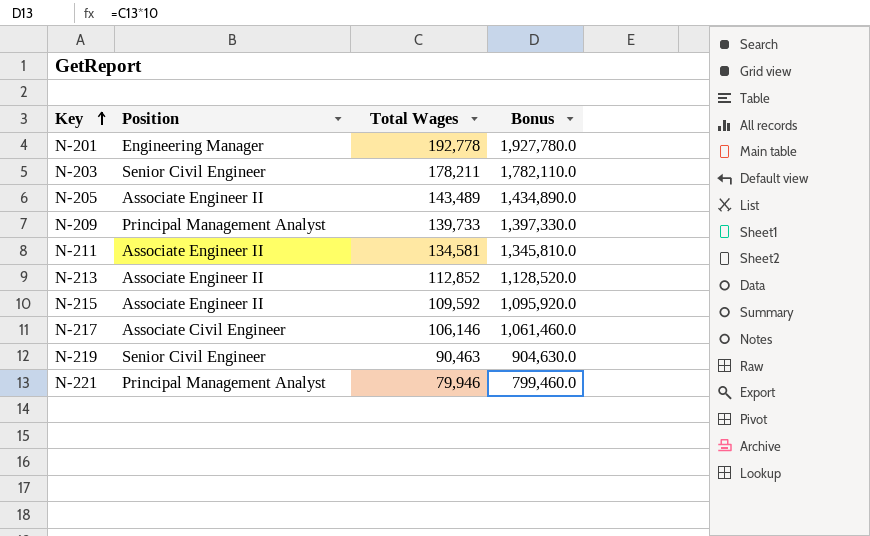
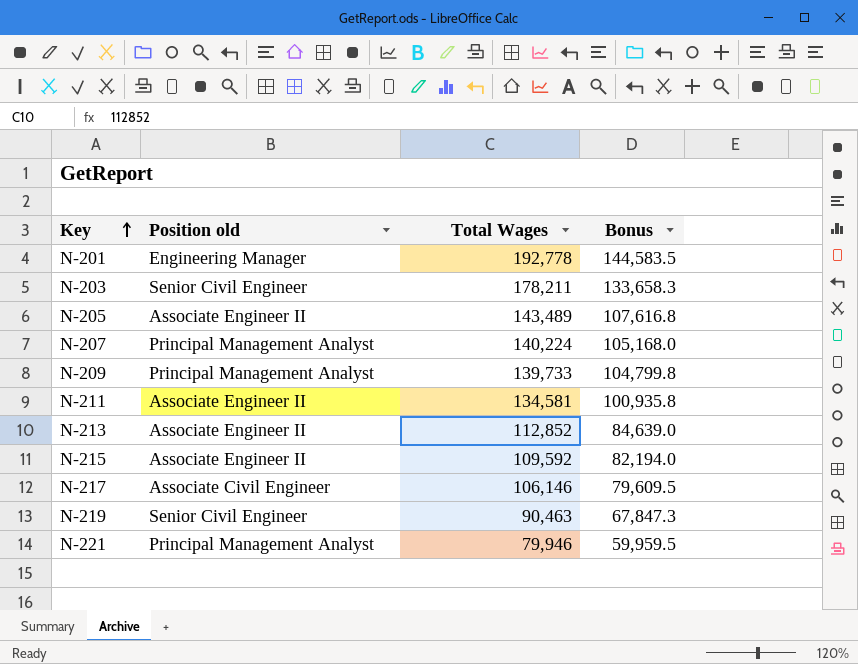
column name: Position -> Position old
column Bonus | formula: [Total Wages] * 10 -> [Total Wages] * 0.75
row N-207: none -> Principal Management Analyst | 140,224 | 105,168.0

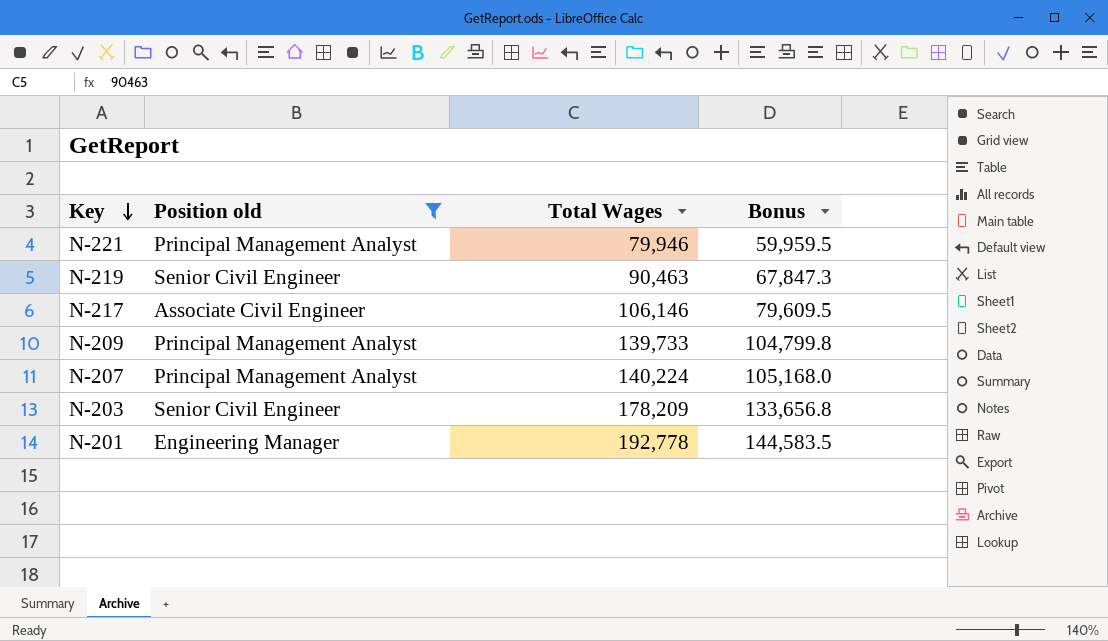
filter: none -> Position old != Associate Engineer II
row order: Key ascending -> Key descending
N-203 | Total Wages: 178,211 -> 178,209
N-203 | Bonus: 133,658.3 -> 133,656.8

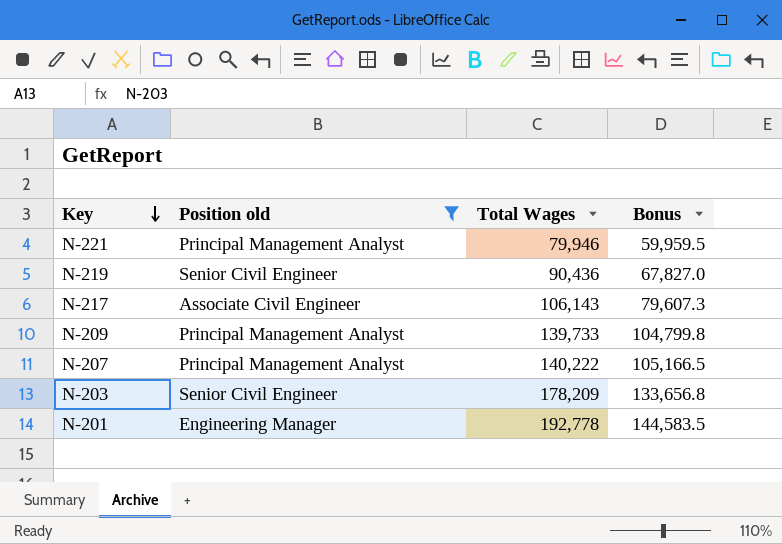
N-219 | Total Wages: 90,463 -> 90,436
N-219 | Bonus: 67,847.3 -> 67,827.0
N-217 | Total Wages: 106,146 -> 106,143
N-217 | Bonus: 79,609.5 -> 79,607.3
N-207 | Total Wages: 140,224 -> 140,222
N-207 | Bonus: 105,168.0 -> 105,166.5

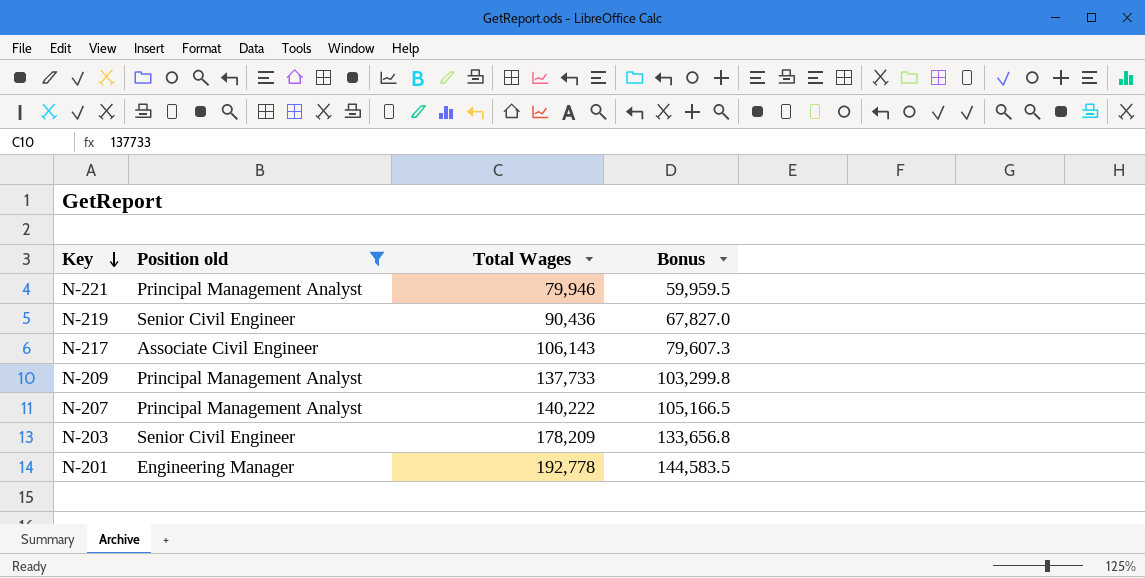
N-209 | Total Wages: 139,733 -> 137,733
N-209 | Bonus: 104,799.8 -> 103,299.8

